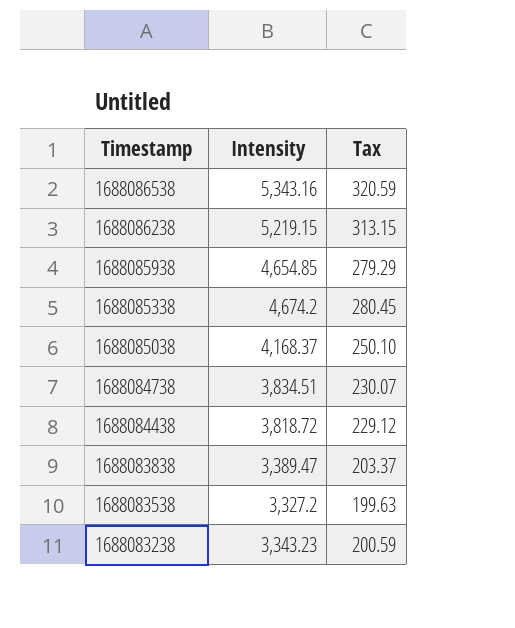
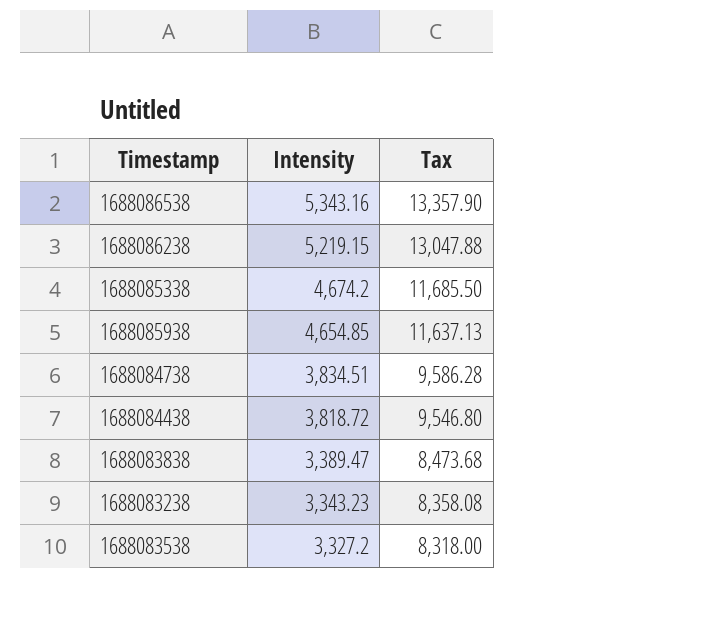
row order: Timestamp descending -> Intensity descending
column Tax | formula: [Intensity] * 0.06 -> [Intensity] * 2.5
row 1688085038: 4,168.37 | 250.10 -> none

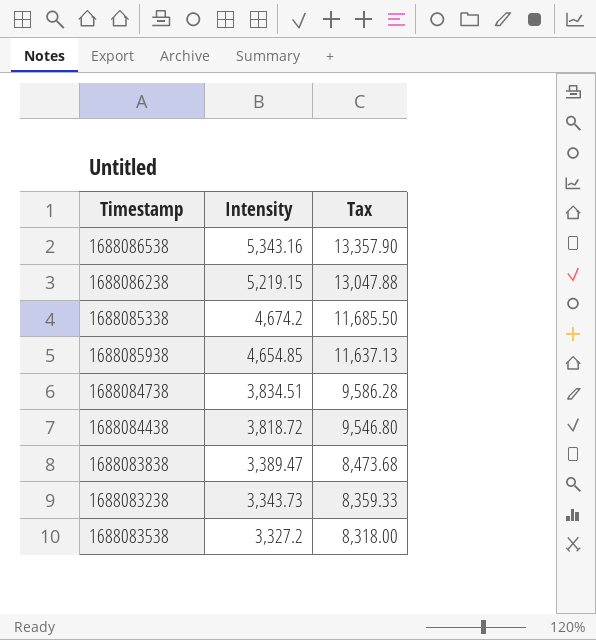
1688083238 | Intensity: 3,343.23 -> 3,343.73
1688083238 | Tax: 8,358.08 -> 8,359.33

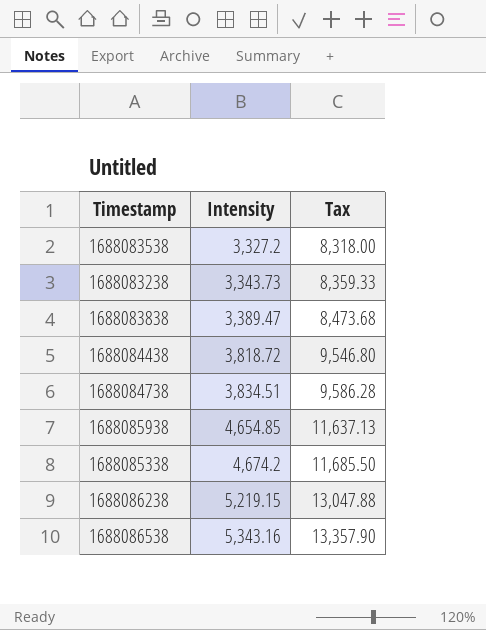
row order: Intensity descending -> Intensity ascending

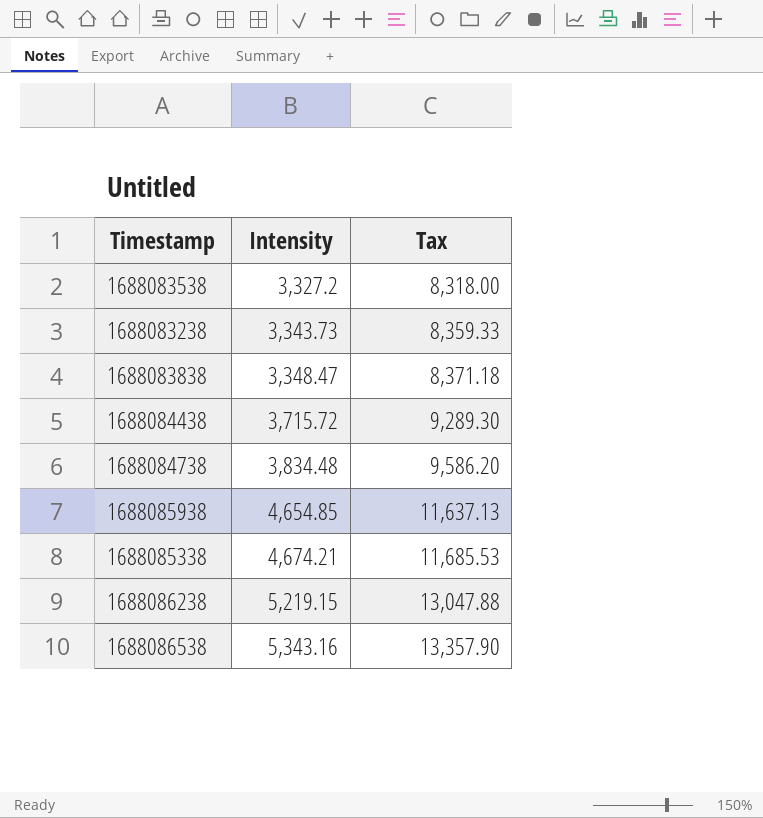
1688083838 | Intensity: 3,389.47 -> 3,348.47
1688083838 | Tax: 8,473.68 -> 8,371.18
1688084438 | Intensity: 3,818.72 -> 3,715.72
1688084438 | Tax: 9,546.80 -> 9,289.30
1688084738 | Intensity: 3,834.51 -> 3,834.48
1688084738 | Tax: 9,586.28 -> 9,586.20
1688085338 | Intensity: 4,674.2 -> 4,674.21
1688085338 | Tax: 11,685.50 -> 11,685.53

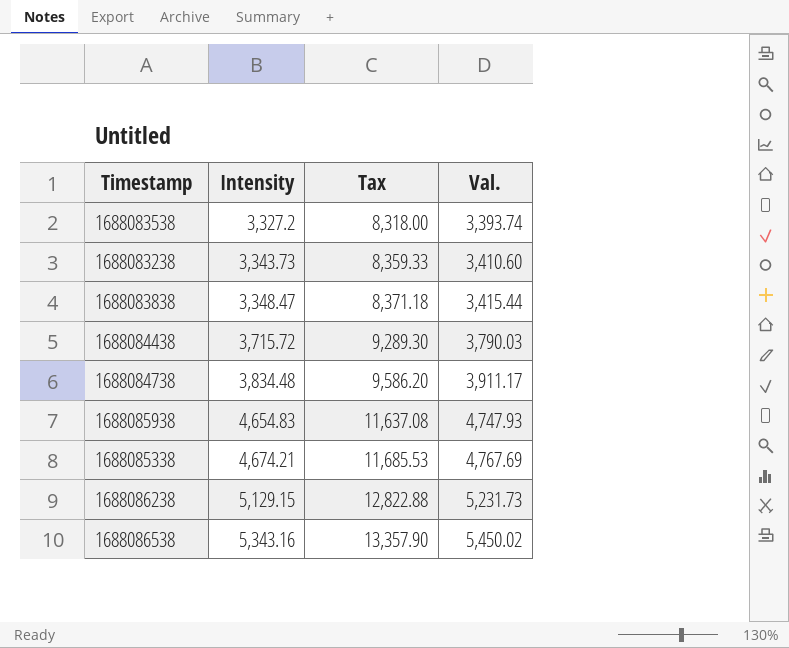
column Val. | formula: none -> [Intensity] * 1.02
1688085938 | Intensity: 4,654.85 -> 4,654.83
1688085938 | Tax: 11,637.13 -> 11,637.08
1688086238 | Intensity: 5,219.15 -> 5,129.15
1688086238 | Tax: 13,047.88 -> 12,822.88

